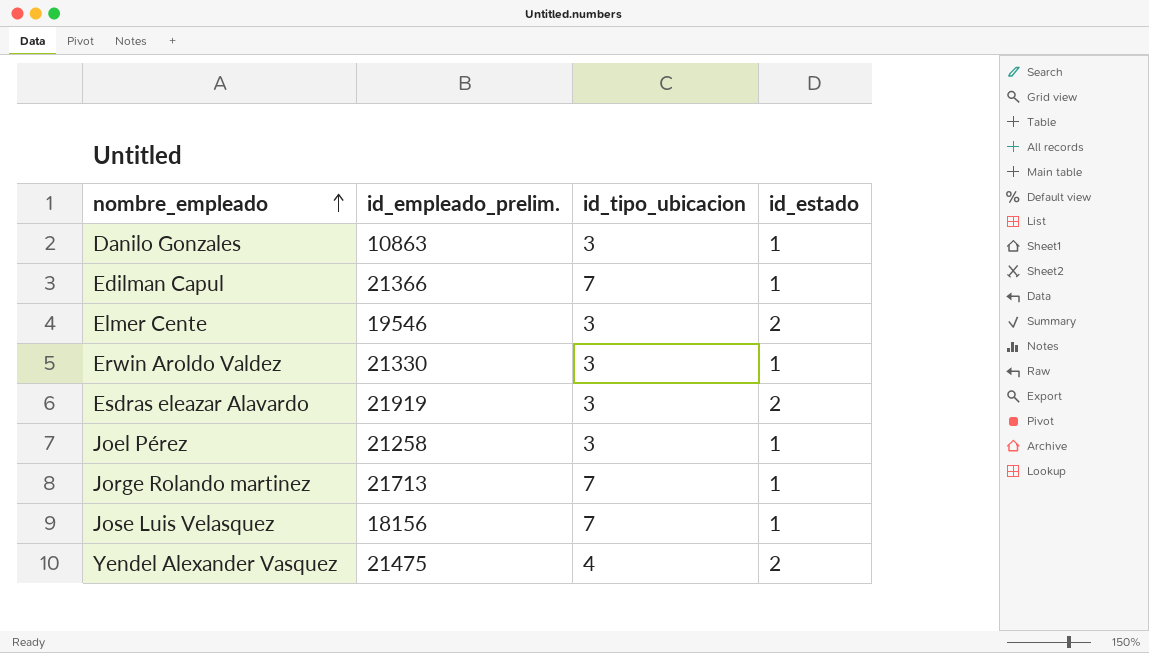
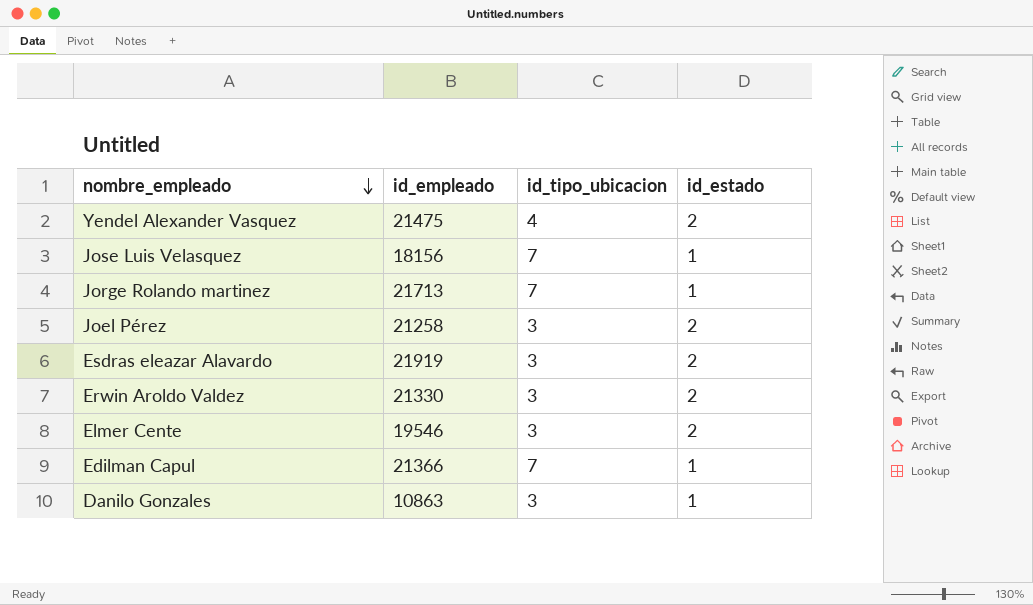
row order: nombre_empleado ascending -> nombre_empleado descending
column name: id_empleado_prelim. -> id_empleado
Joel Pérez | id_estado: 1 -> 2
Erwin Aroldo Valdez | id_estado: 1 -> 2

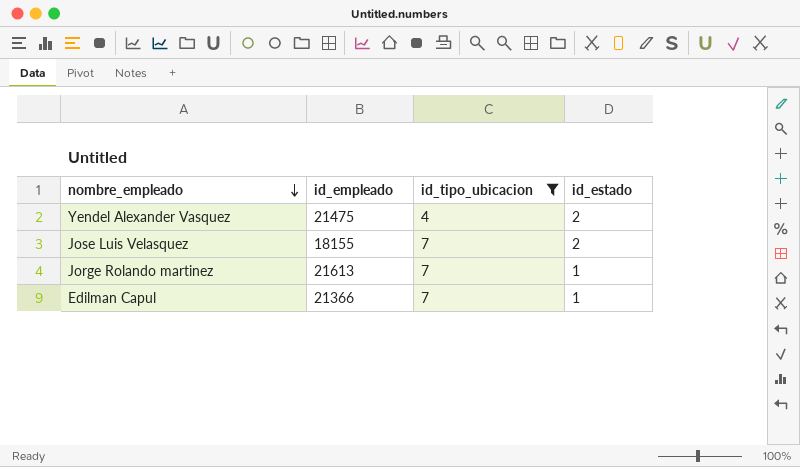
filter: none -> id_tipo_ubicacion != 3
Jose Luis Velasquez | id_empleado: 18156 -> 18155
Jose Luis Velasquez | id_estado: 1 -> 2
Jorge Rolando martinez | id_empleado: 21713 -> 21613

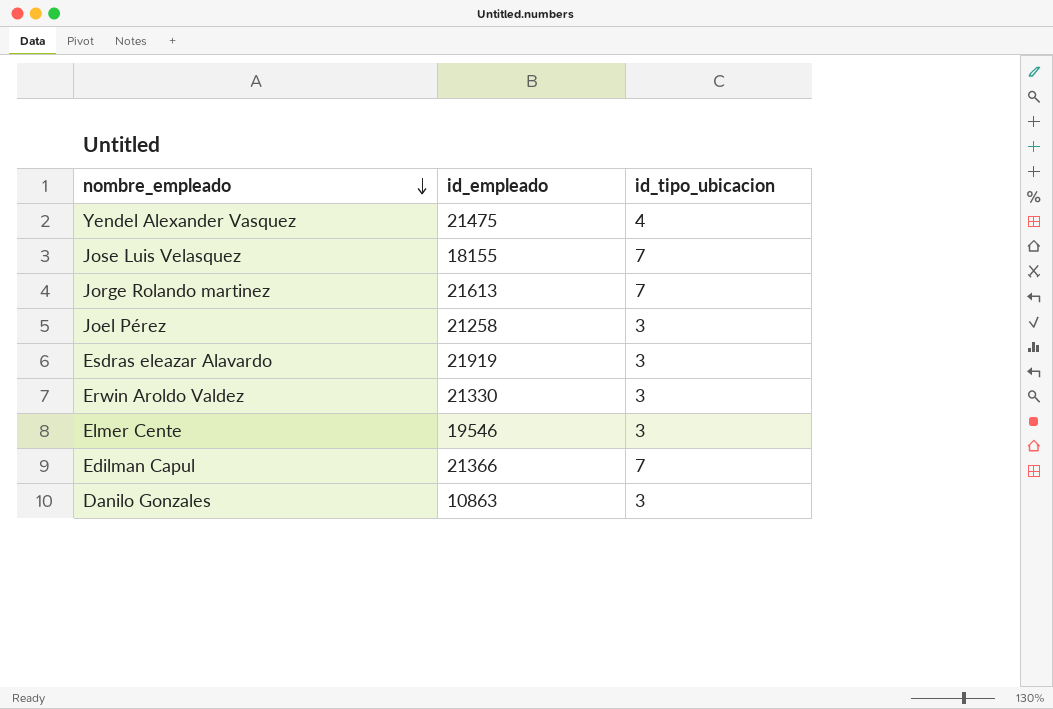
filter: id_tipo_ubicacion != 3 -> none
column id_estado | position: 4 -> none

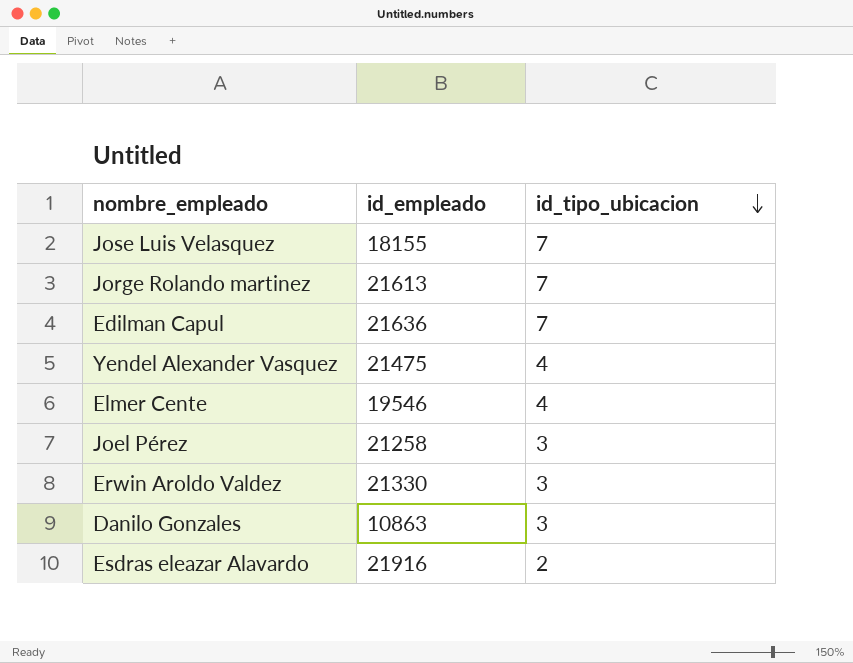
row order: nombre_empleado descending -> id_tipo_ubicacion descending
Edilman Capul | id_empleado: 21366 -> 21636
Elmer Cente | id_tipo_ubicacion: 3 -> 4
Esdras eleazar Alavardo | id_empleado: 21919 -> 21916
Esdras eleazar Alavardo | id_tipo_ubicacion: 3 -> 2

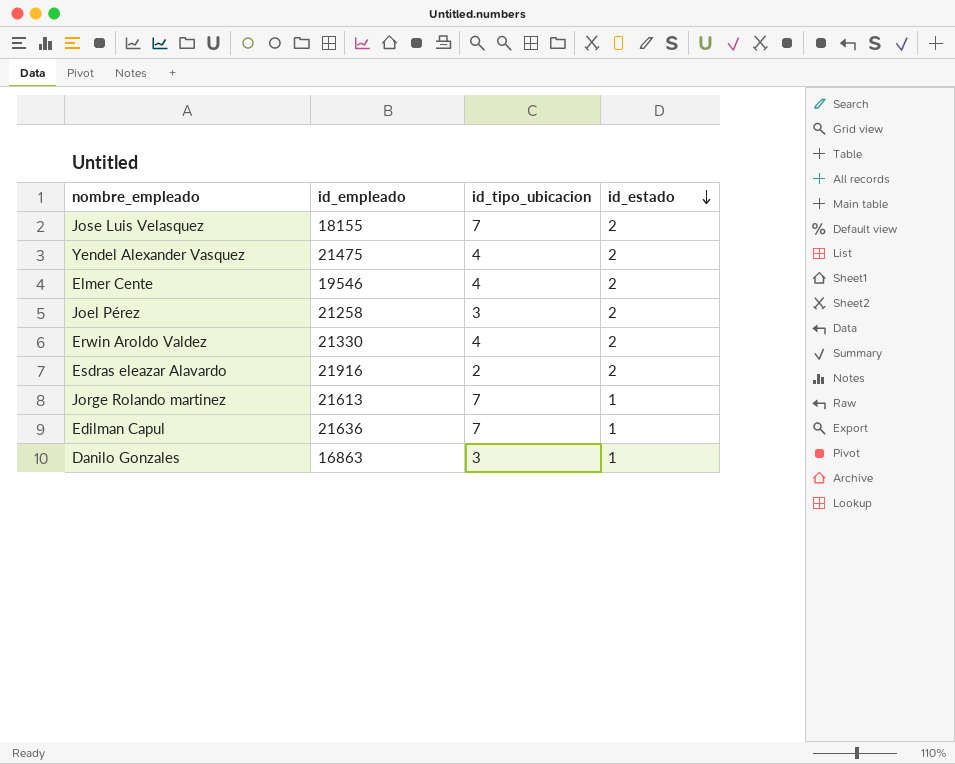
row order: id_tipo_ubicacion descending -> id_estado descending
column id_estado | position: none -> 4
Erwin Aroldo Valdez | id_tipo_ubicacion: 3 -> 4
Danilo Gonzales | id_empleado: 10863 -> 16863

